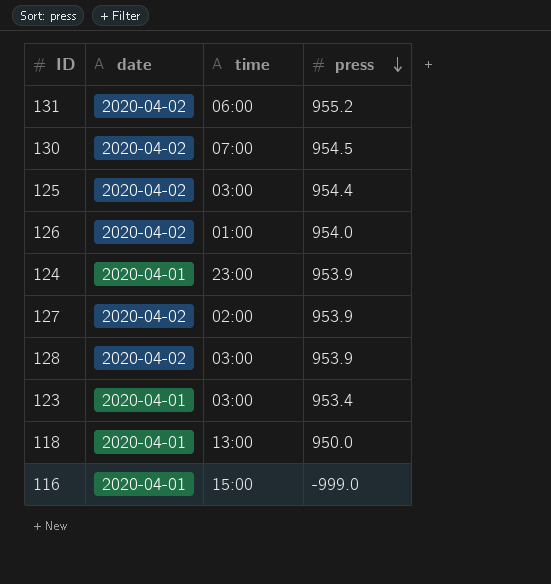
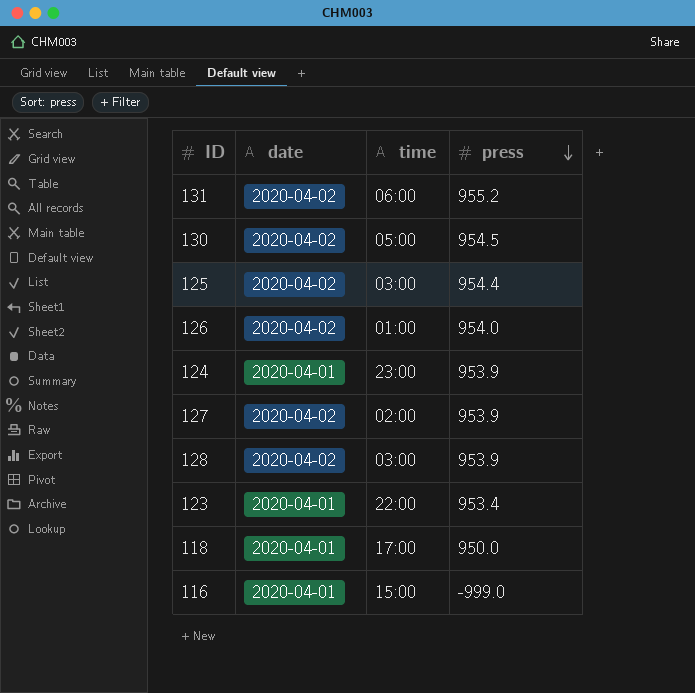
130 | time: 07:00 -> 05:00
123 | time: 03:00 -> 22:00
118 | time: 13:00 -> 17:00

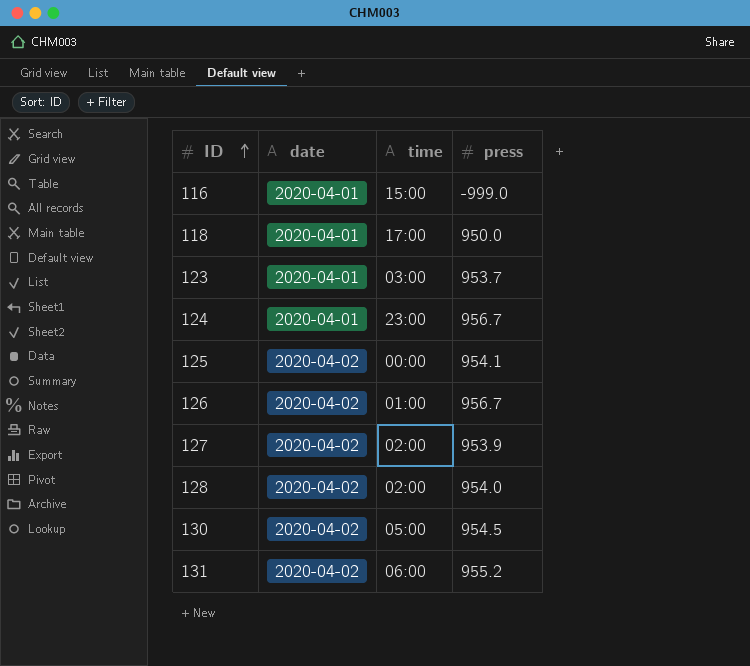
row order: press descending -> ID ascending
123 | time: 22:00 -> 03:00
123 | press: 953.4 -> 953.7
124 | press: 953.9 -> 956.7
125 | time: 03:00 -> 00:00
125 | press: 954.4 -> 954.1
126 | press: 954.0 -> 956.7
128 | time: 03:00 -> 02:00
128 | press: 953.9 -> 954.0

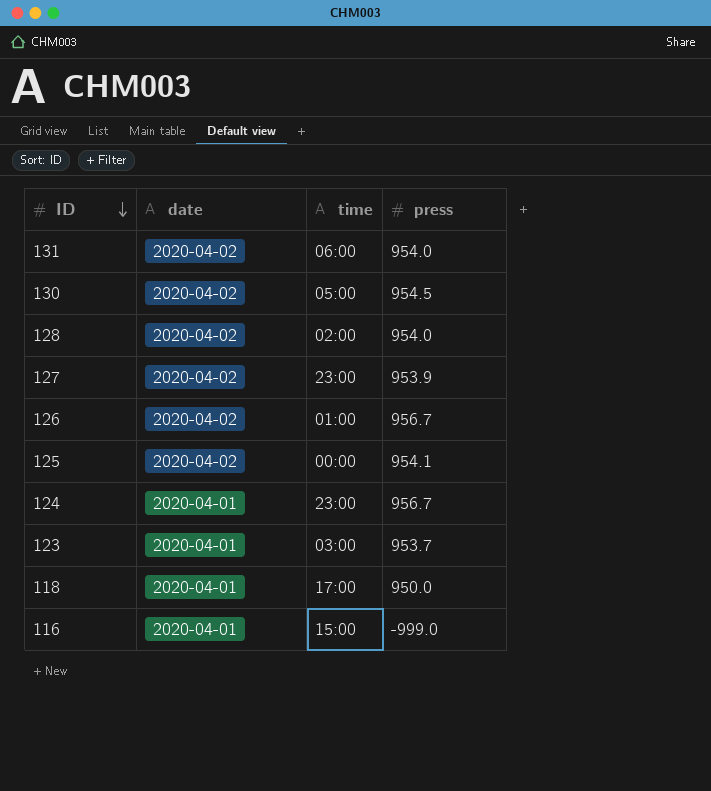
row order: ID ascending -> ID descending
131 | press: 955.2 -> 954.0
127 | time: 02:00 -> 23:00

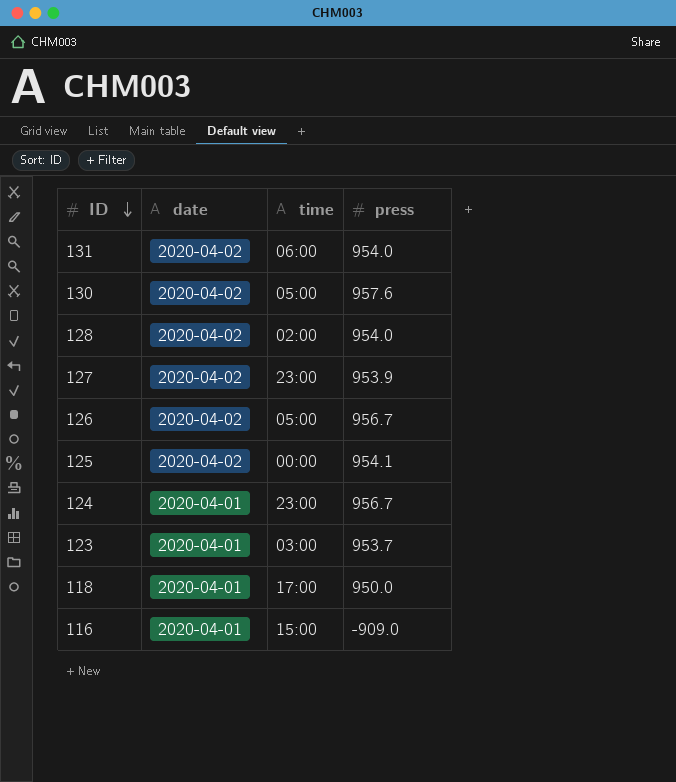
130 | press: 954.5 -> 957.6
126 | time: 01:00 -> 05:00
116 | press: -999.0 -> -909.0

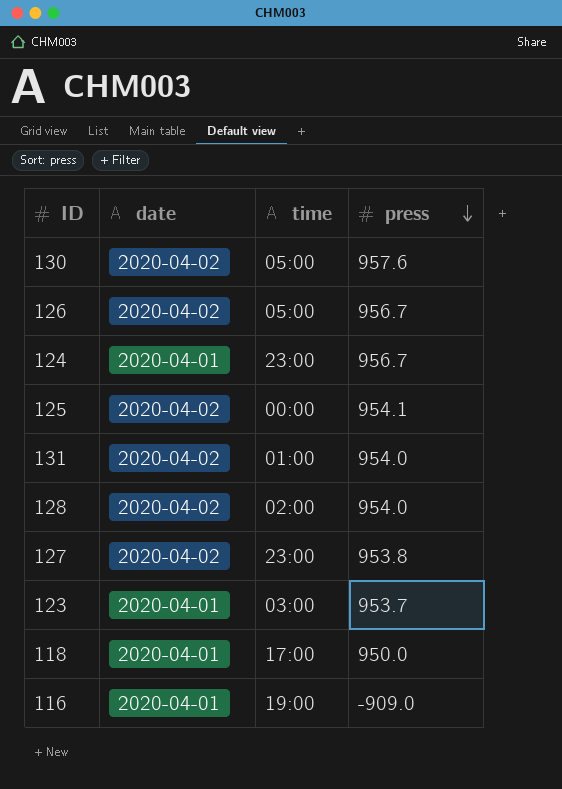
row order: ID descending -> press descending
131 | time: 06:00 -> 01:00
127 | press: 953.9 -> 953.8
116 | time: 15:00 -> 19:00

